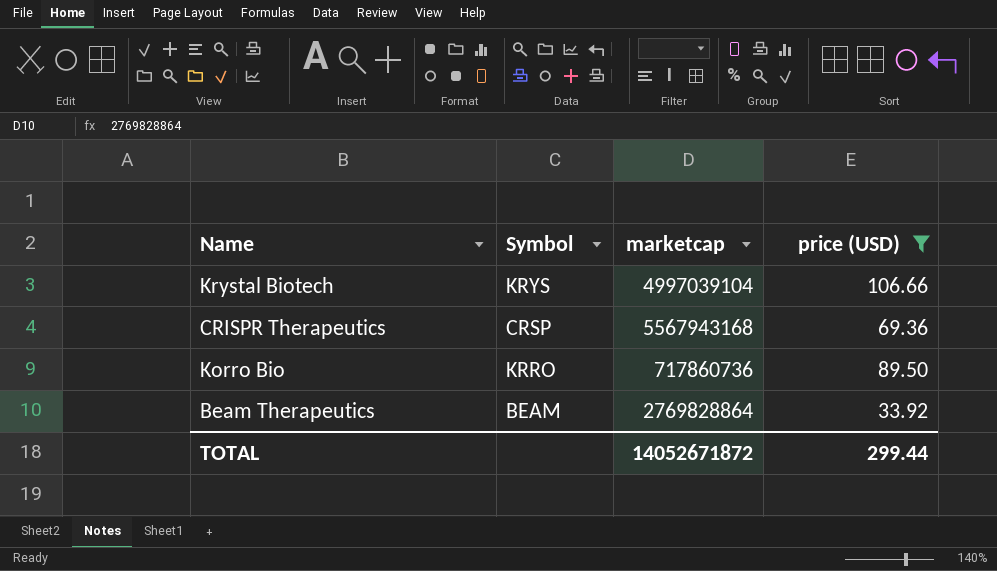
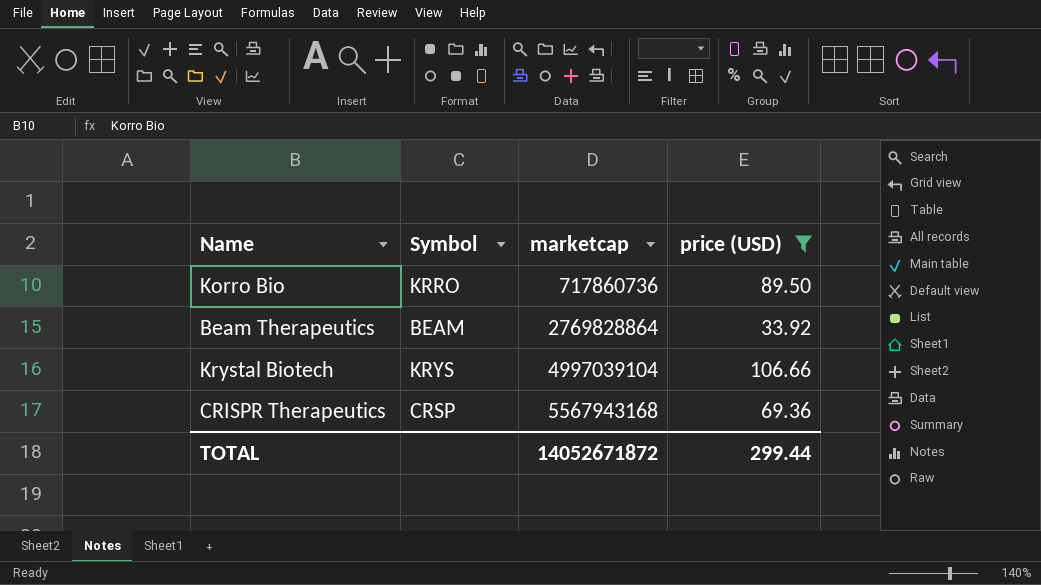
row order: none -> marketcap ascending

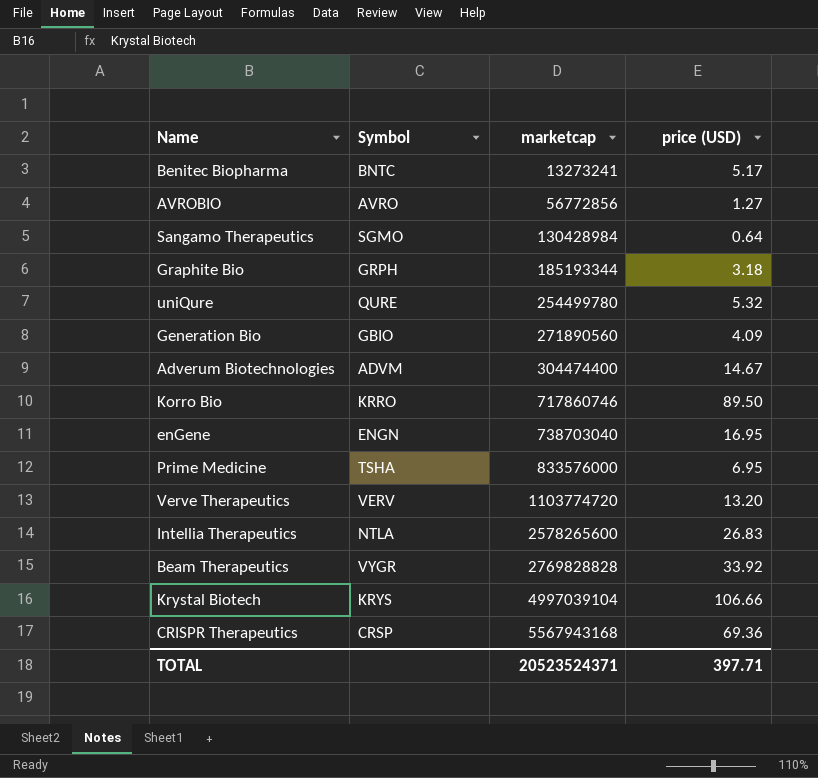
filter: price (USD) >= 33.92 -> none
Korro Bio | marketcap: 717860736 -> 717860746
Beam Therapeutics | Symbol: BEAM -> VYGR
Beam Therapeutics | marketcap: 2769828864 -> 2769828828
TOTAL | marketcap: 14052671872 -> 20523524371
TOTAL | price (USD): 299.44 -> 397.71

